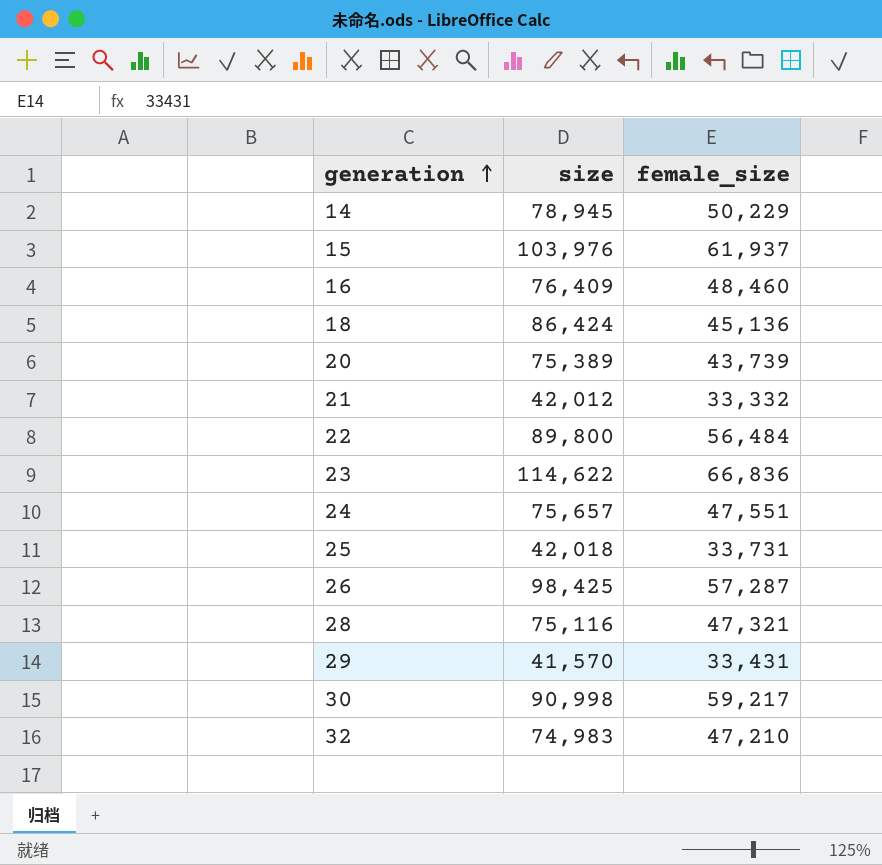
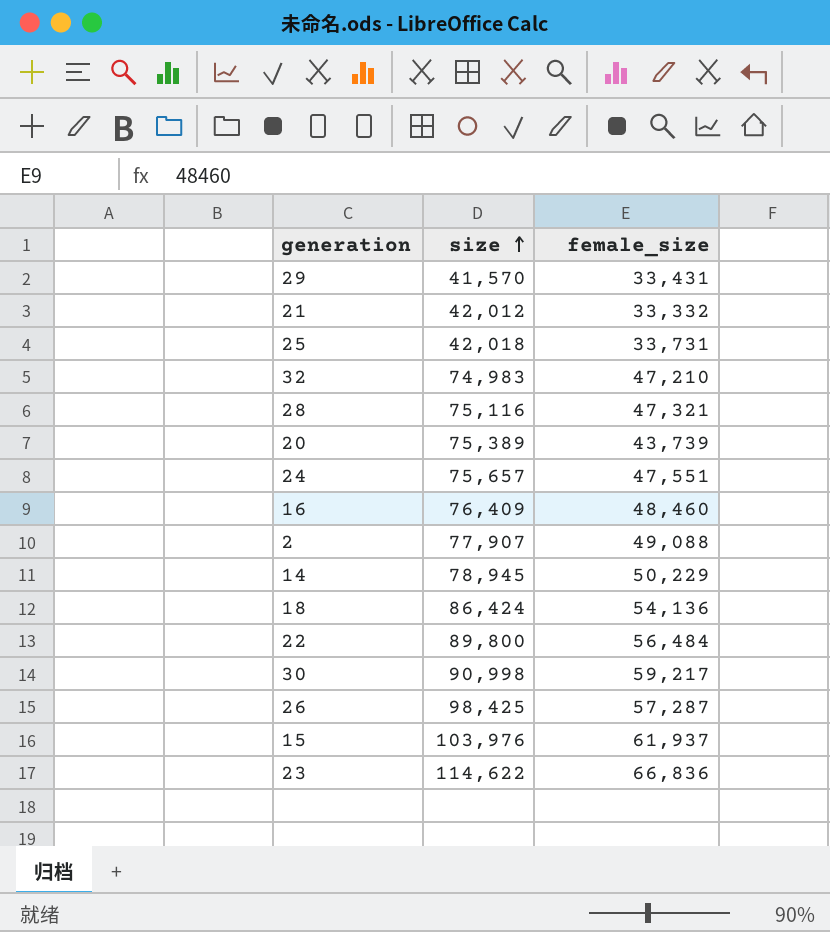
row order: generation ascending -> size ascending
row 2: none -> 77,907 | 49,088
18 | female_size: 45,136 -> 54,136

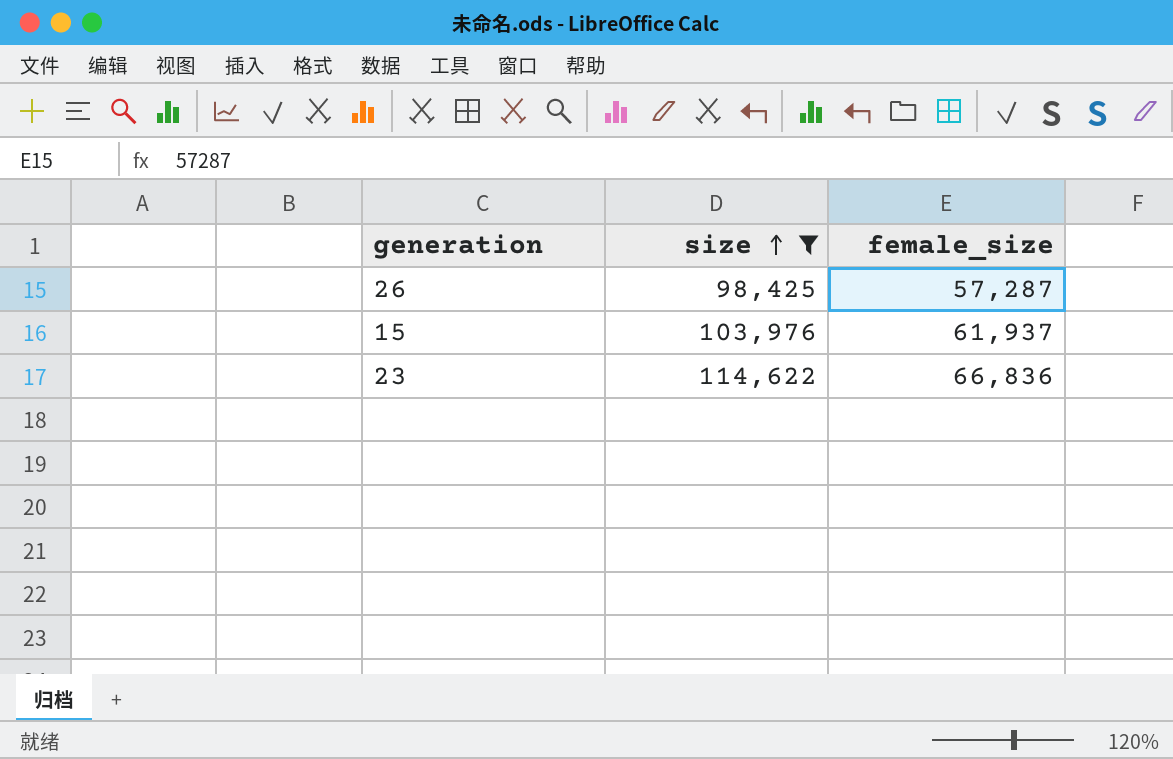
filter: none -> size >= 98,425

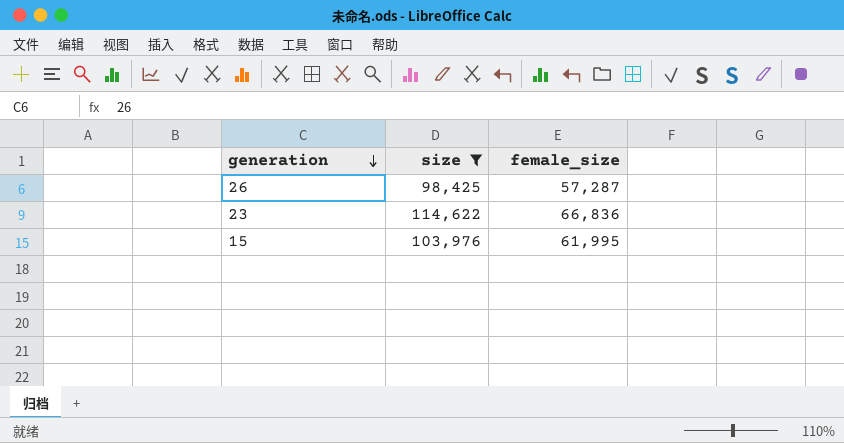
row order: size ascending -> generation descending
15 | female_size: 61,937 -> 61,995

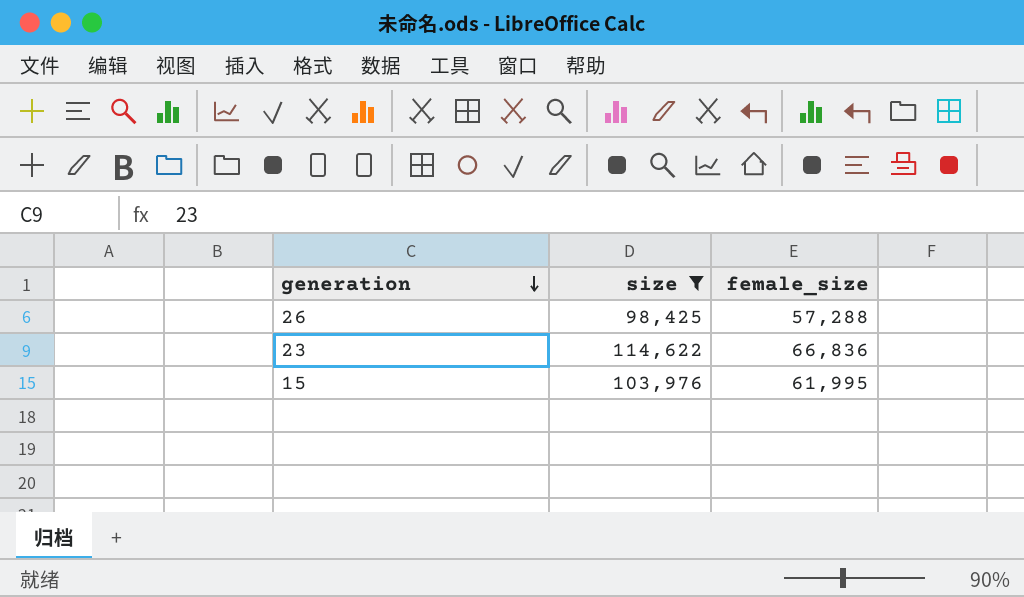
26 | female_size: 57,287 -> 57,288

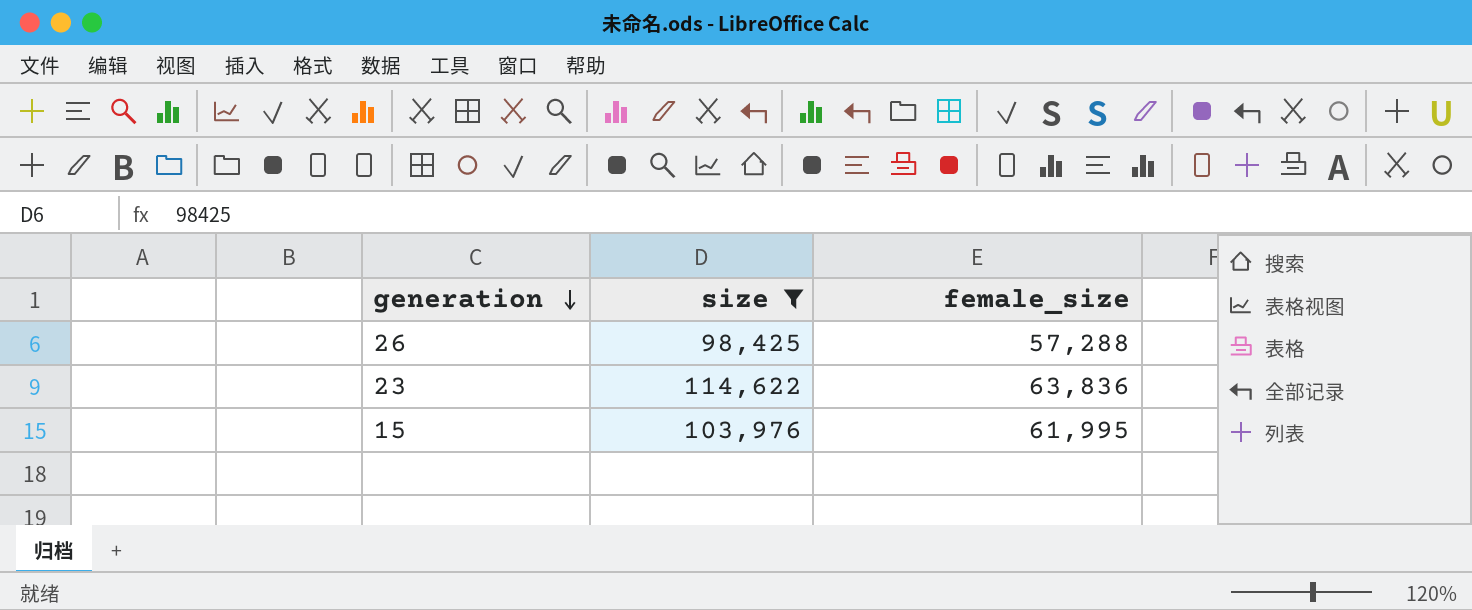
23 | female_size: 66,836 -> 63,836

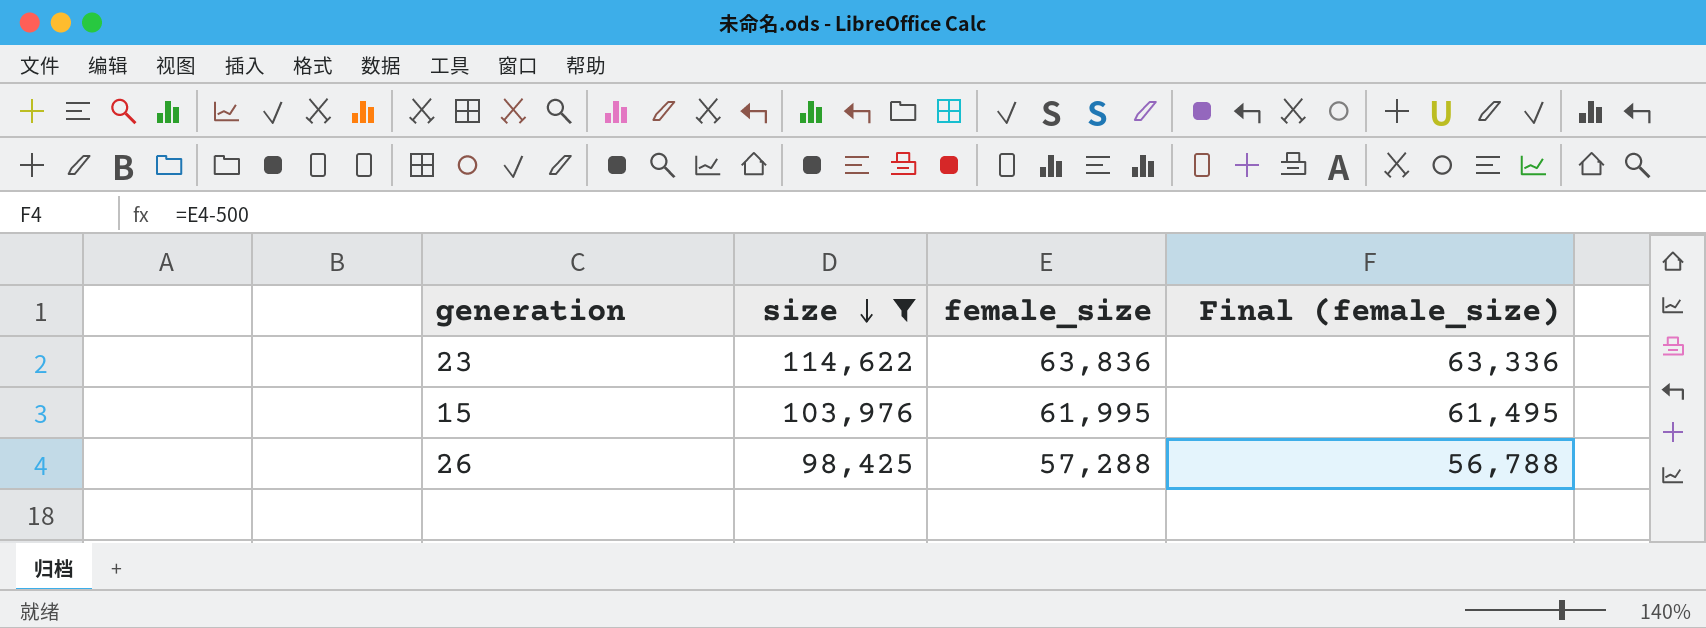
row order: generation descending -> size descending
column Final (female_size) | formula: none -> [female_size] - 500

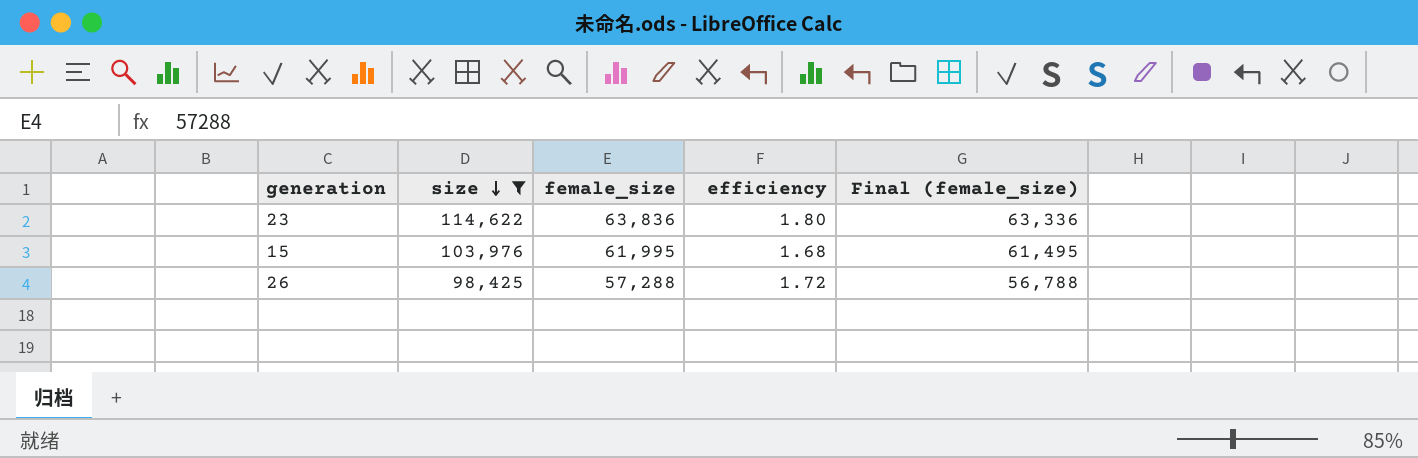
column efficiency | formula: none -> [size] / [female_size]

